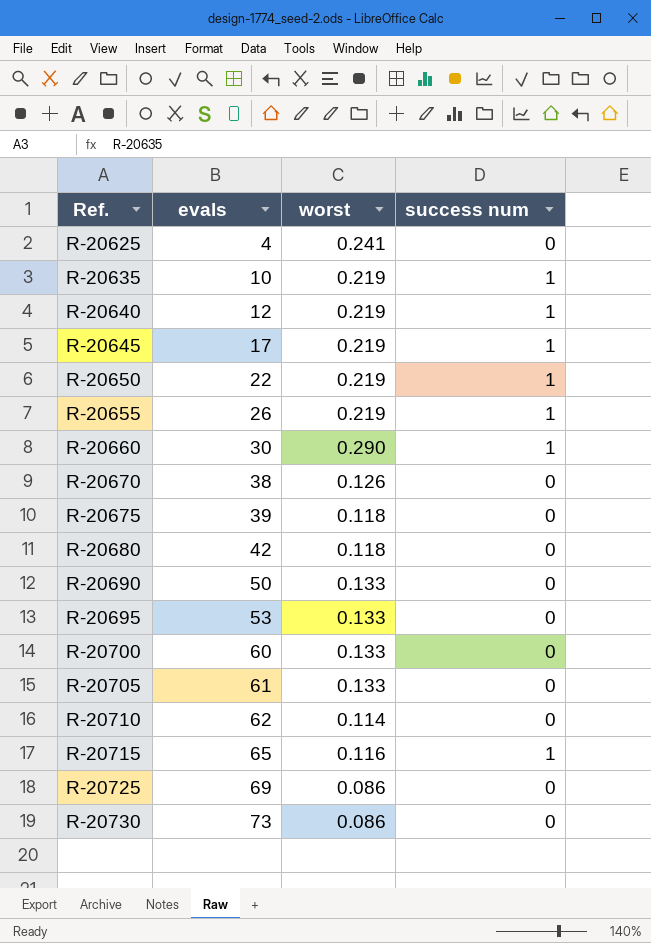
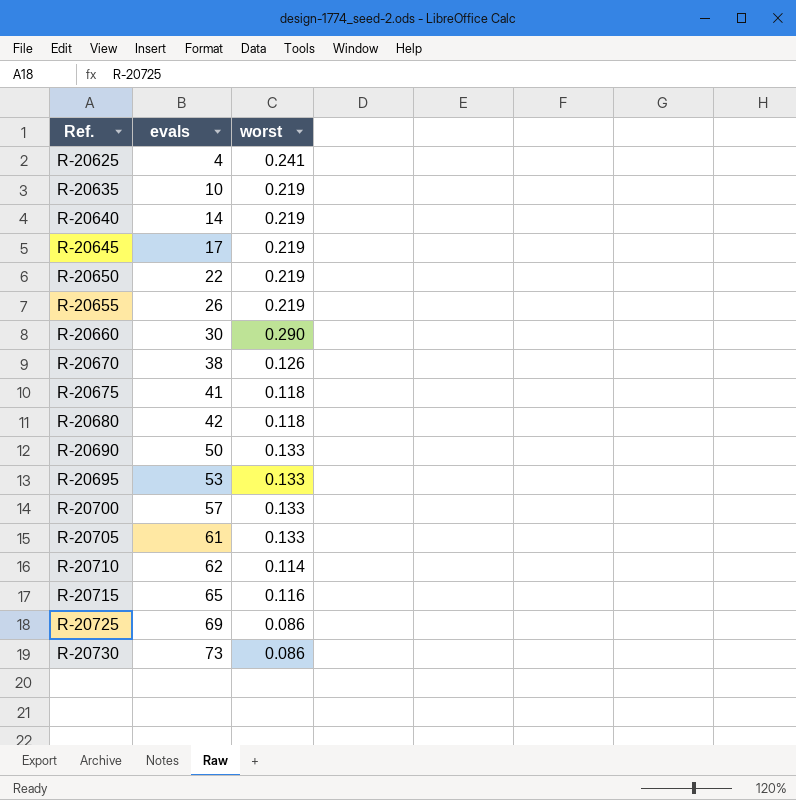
column success num | position: 4 -> none
R-20640 | evals: 12 -> 14
R-20675 | evals: 39 -> 41
R-20700 | evals: 60 -> 57

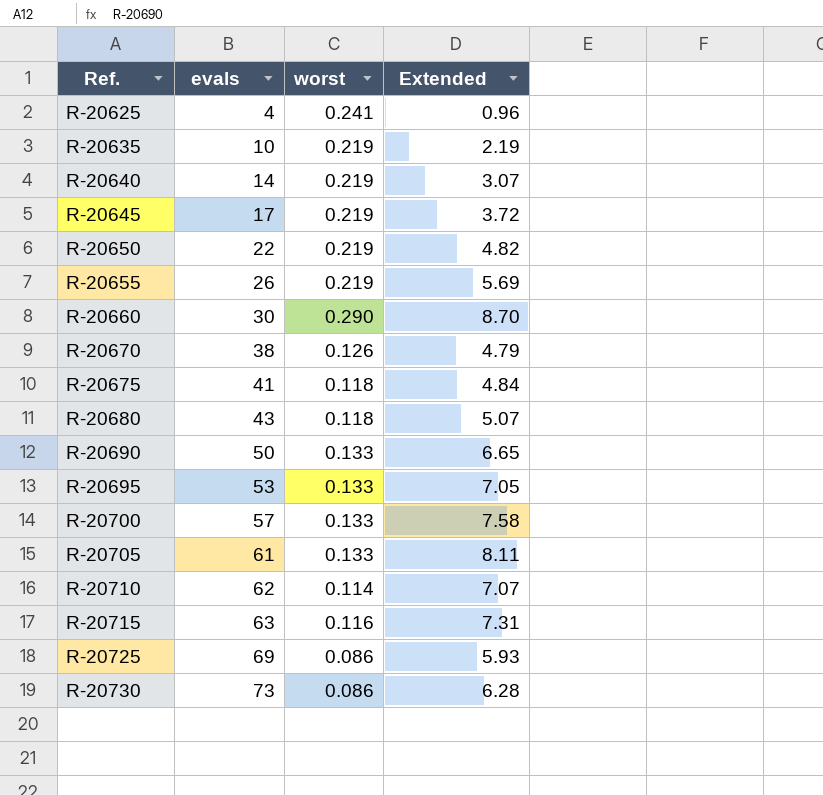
column Extended | formula: none -> [evals] * [worst]
R-20680 | evals: 42 -> 43
R-20715 | evals: 65 -> 63

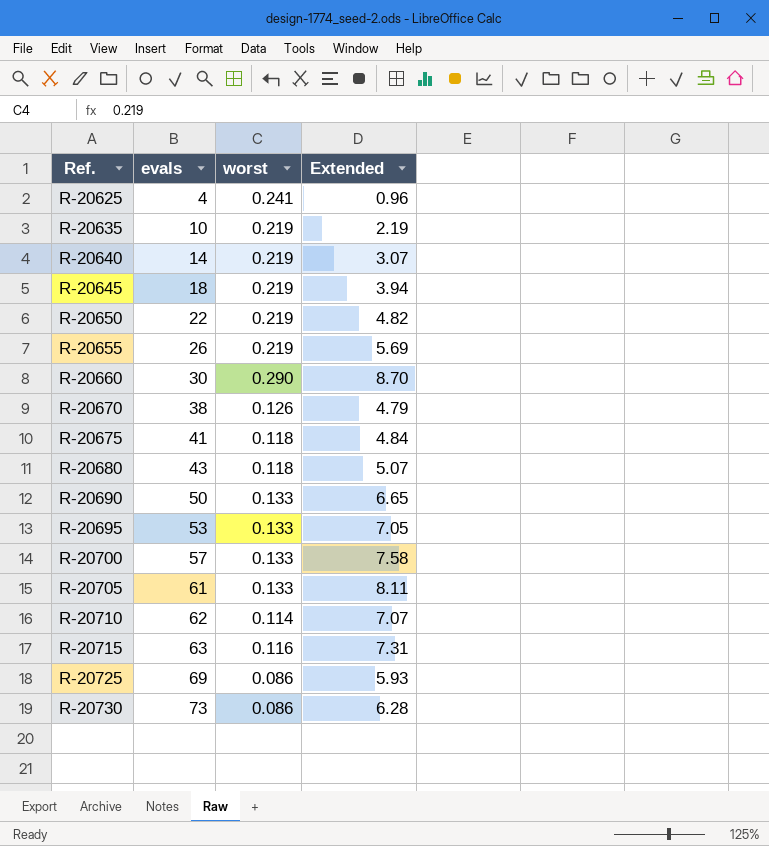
R-20645 | evals: 17 -> 18
R-20645 | Extended: 3.72 -> 3.94

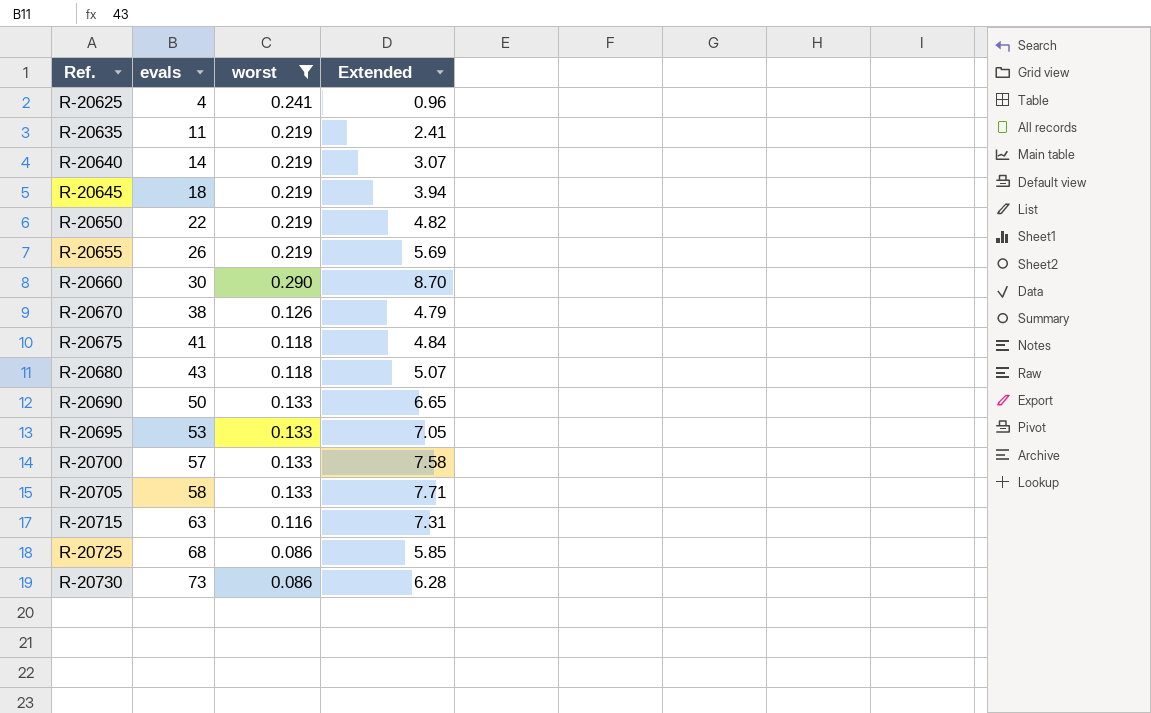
filter: none -> worst != 0.114
R-20635 | evals: 10 -> 11
R-20635 | Extended: 2.19 -> 2.41
R-20705 | evals: 61 -> 58
R-20705 | Extended: 8.11 -> 7.71
R-20725 | evals: 69 -> 68
R-20725 | Extended: 5.93 -> 5.85

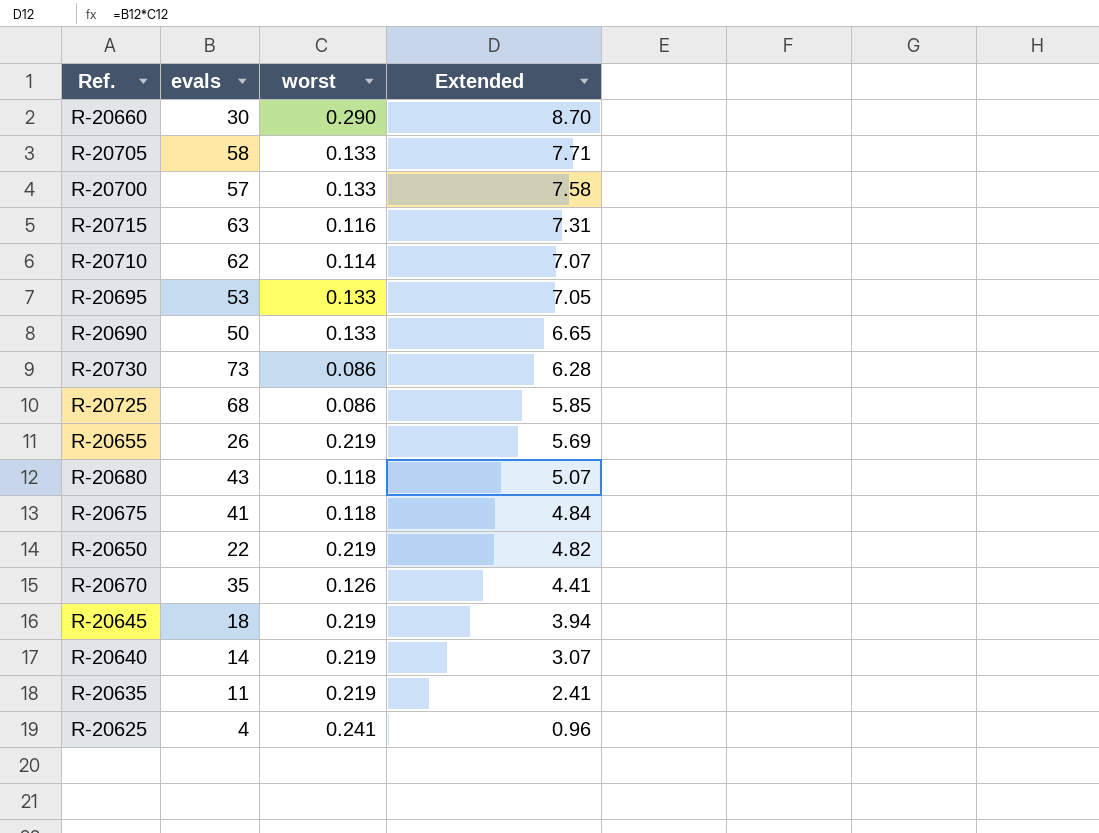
filter: worst != 0.114 -> none
row order: Ref. ascending -> Extended descending
R-20670 | evals: 38 -> 35
R-20670 | Extended: 4.79 -> 4.41

